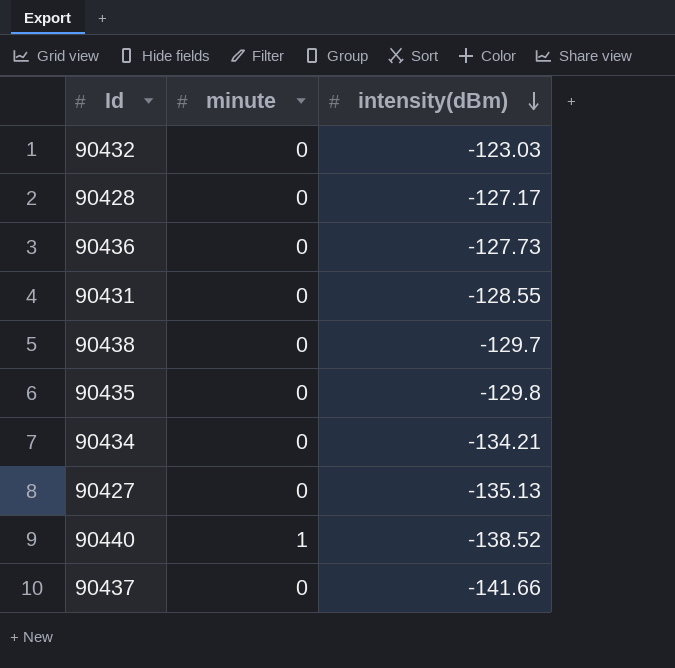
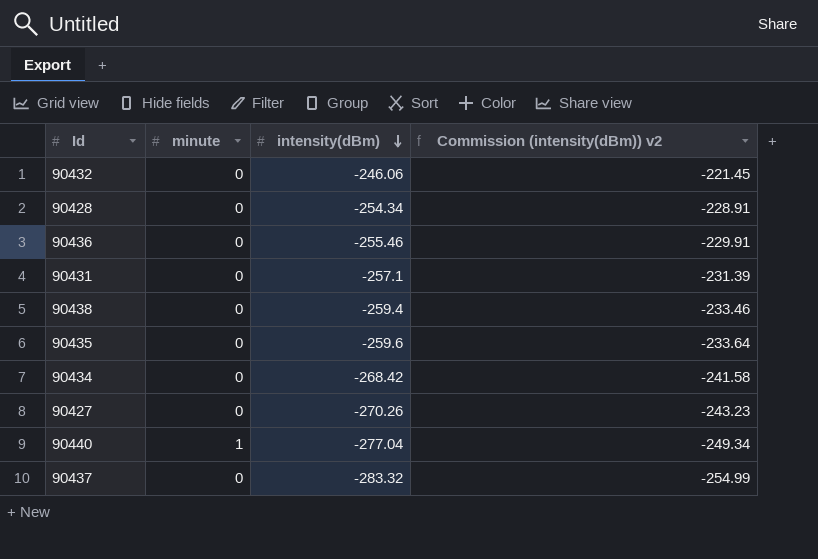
column Commission (intensity(dBm)) v2 | formula: none -> [intensity(dBm)] * 0.9
90432 | intensity(dBm): -123.03 -> -246.06
90428 | intensity(dBm): -127.17 -> -254.34
90436 | intensity(dBm): -127.73 -> -255.46
90431 | intensity(dBm): -128.55 -> -257.1
90438 | intensity(dBm): -129.7 -> -259.4
90435 | intensity(dBm): -129.8 -> -259.6
90434 | intensity(dBm): -134.21 -> -268.42
90427 | intensity(dBm): -135.13 -> -270.26
90440 | intensity(dBm): -138.52 -> -277.04
90437 | intensity(dBm): -141.66 -> -283.32

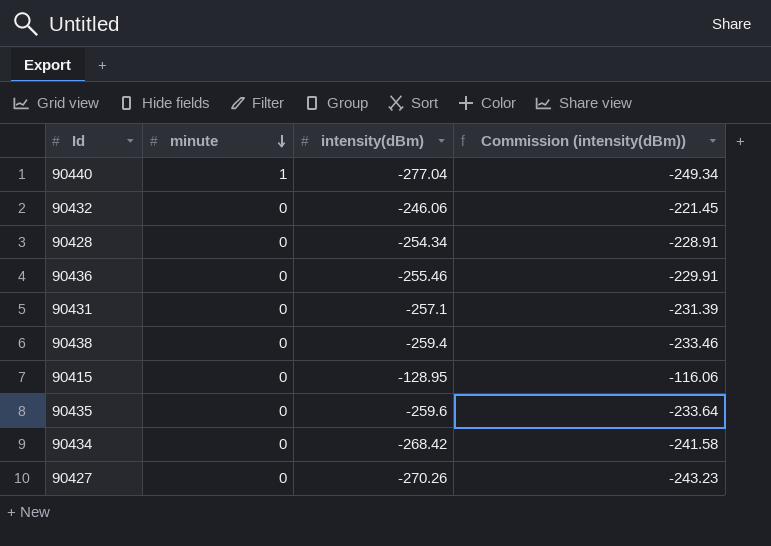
row order: intensity(dBm) descending -> minute descending
column name: Commission (intensity(dBm)) v2 -> Commission (intensity(dBm))
row 90437: 0 | -283.32 | -254.99 -> none
row 90415: none -> 0 | -128.95 | -116.06

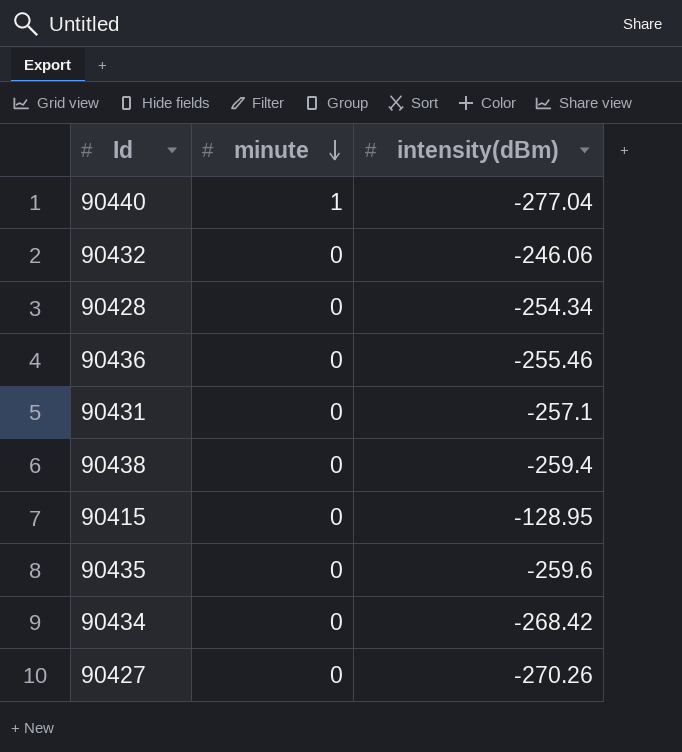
column Commission (intensity(dBm)) | formula: [intensity(dBm)] * 0.9 -> none

